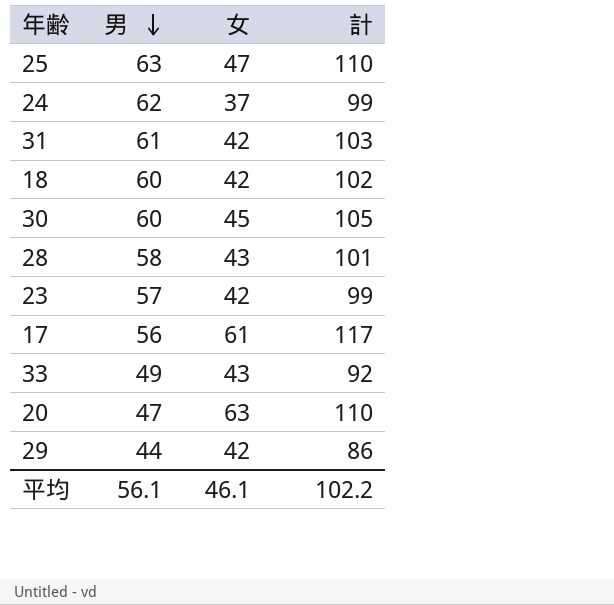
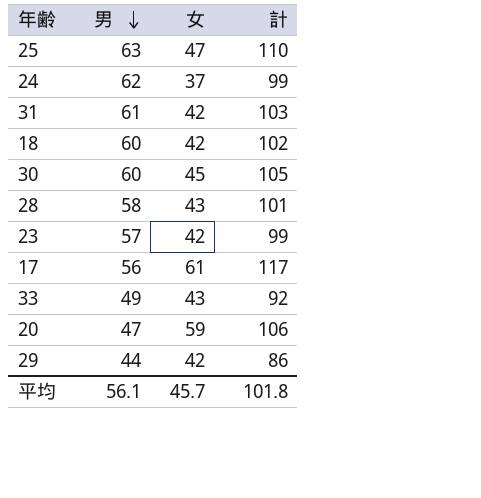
20 | 女: 63 -> 59
20 | 計: 110 -> 106
平均 | 女: 46.1 -> 45.7
平均 | 計: 102.2 -> 101.8

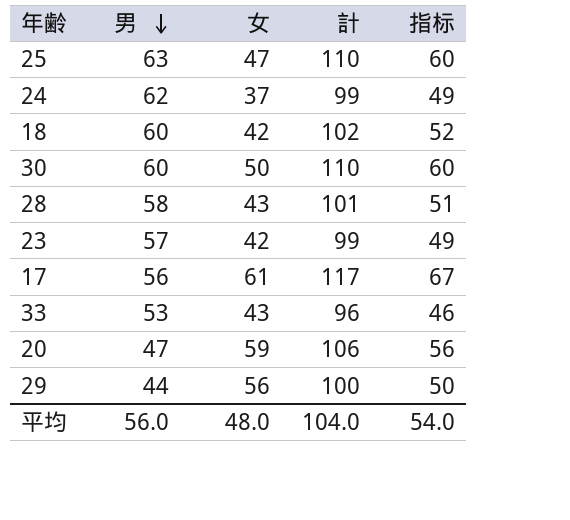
column 指标 | formula: none -> [計] - 50
row 31: 61 | 42 | 103 -> none
30 | 女: 45 -> 50
30 | 計: 105 -> 110
33 | 男: 49 -> 53
33 | 計: 92 -> 96
29 | 女: 42 -> 56
29 | 計: 86 -> 100
平均 | 男: 56.1 -> 56.0
平均 | 女: 45.7 -> 48.0
平均 | 計: 101.8 -> 104.0

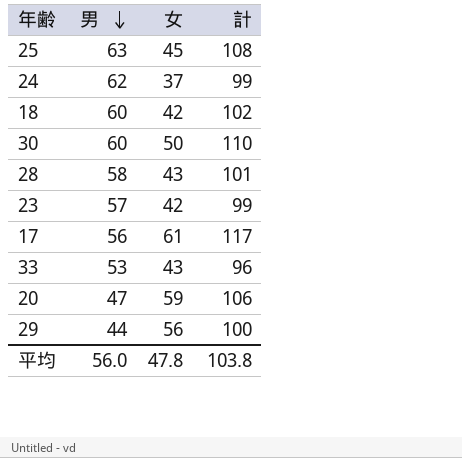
column 指标 | formula: [計] - 50 -> none
25 | 女: 47 -> 45
25 | 計: 110 -> 108
平均 | 女: 48.0 -> 47.8
平均 | 計: 104.0 -> 103.8

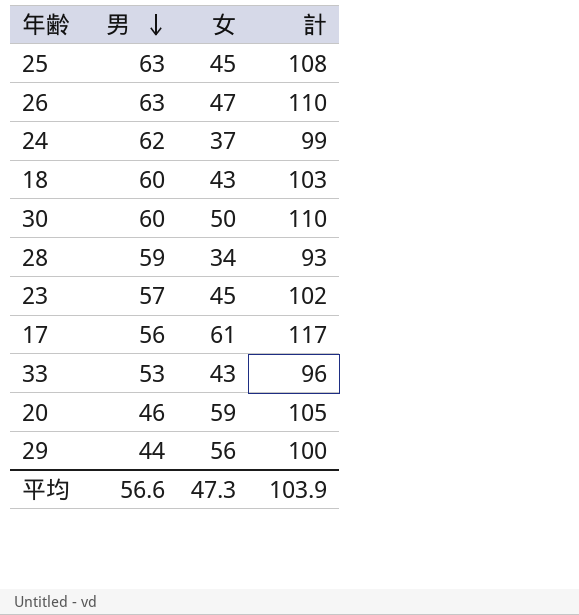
row 26: none -> 63 | 47 | 110
18 | 女: 42 -> 43
18 | 計: 102 -> 103
28 | 男: 58 -> 59
28 | 女: 43 -> 34
28 | 計: 101 -> 93
23 | 女: 42 -> 45
23 | 計: 99 -> 102
20 | 男: 47 -> 46
20 | 計: 106 -> 105
平均 | 男: 56.0 -> 56.6
平均 | 女: 47.8 -> 47.3
平均 | 計: 103.8 -> 103.9

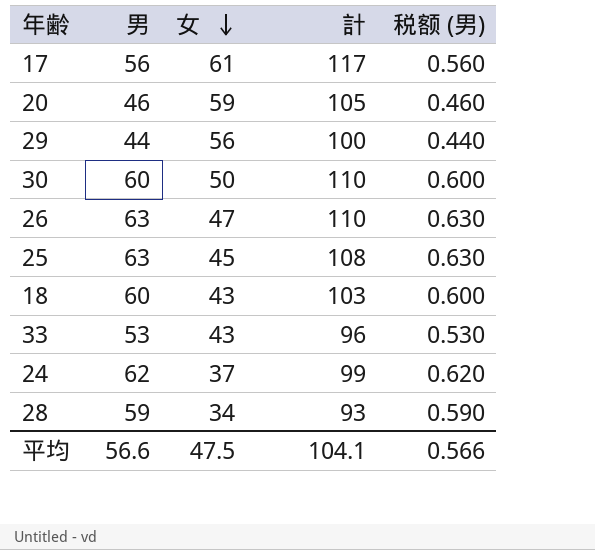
row order: 男 descending -> 女 descending
column 税额 (男) | formula: none -> [男] * 0.01
row 23: 57 | 45 | 102 -> none
平均 | 女: 47.3 -> 47.5
平均 | 計: 103.9 -> 104.1

